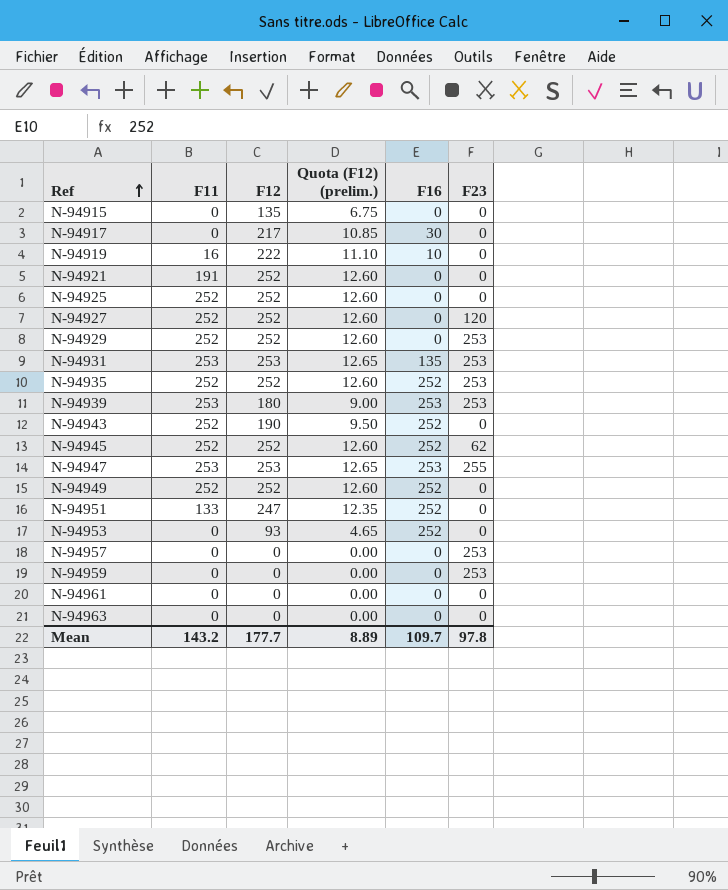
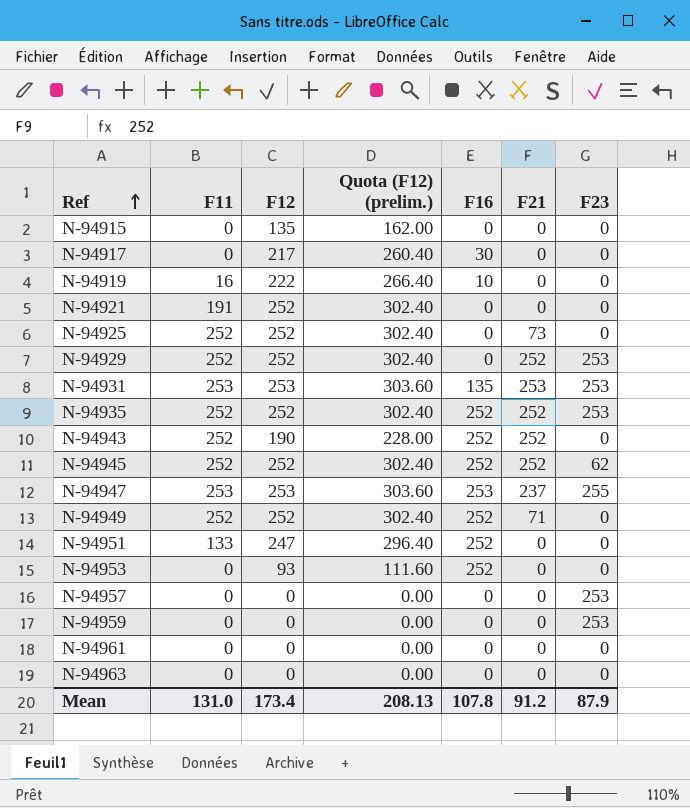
column Quota (F12) (prelim.) | formula: [F12] * 0.05 -> [F12] * 1.2
column F21 | position: none -> 6
row N-94927: 252 | 252 | 12.60 | 0 | 120 -> none
row N-94939: 253 | 180 | 9.00 | 253 | 253 -> none
Mean | F11: 143.2 -> 131.0
Mean | F12: 177.7 -> 173.4
Mean | Quota (F12) (prelim.): 8.89 -> 208.13
Mean | F16: 109.7 -> 107.8
Mean | F23: 97.8 -> 87.9

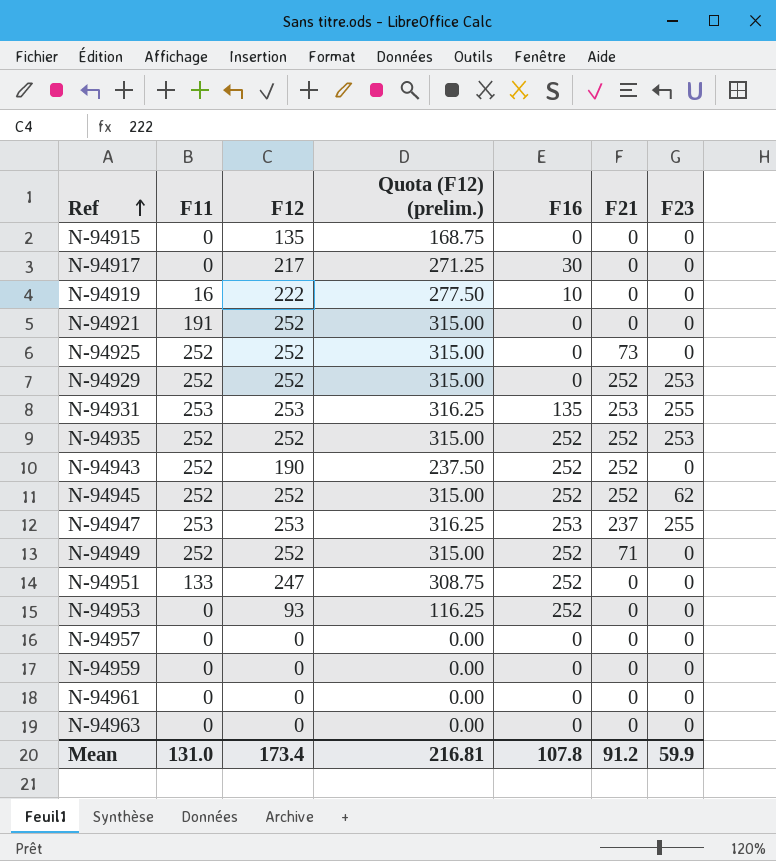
column Quota (F12) (prelim.) | formula: [F12] * 1.2 -> [F12] * 1.25
N-94931 | F23: 253 -> 255
N-94957 | F23: 253 -> 0
N-94959 | F23: 253 -> 0
Mean | Quota (F12) (prelim.): 208.13 -> 216.81
Mean | F23: 87.9 -> 59.9

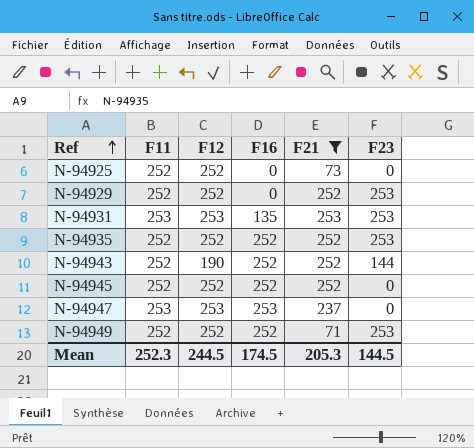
filter: none -> F21 != 0
column Quota (F12) (prelim.) | formula: [F12] * 1.25 -> none
N-94931 | F23: 255 -> 253
N-94943 | F23: 0 -> 144
N-94945 | F23: 62 -> 0
N-94947 | F23: 255 -> 0
N-94949 | F23: 0 -> 253
Mean | F11: 131.0 -> 252.3
Mean | F12: 173.4 -> 244.5
Mean | F16: 107.8 -> 174.5
Mean | F21: 91.2 -> 205.3
Mean | F23: 59.9 -> 144.5

